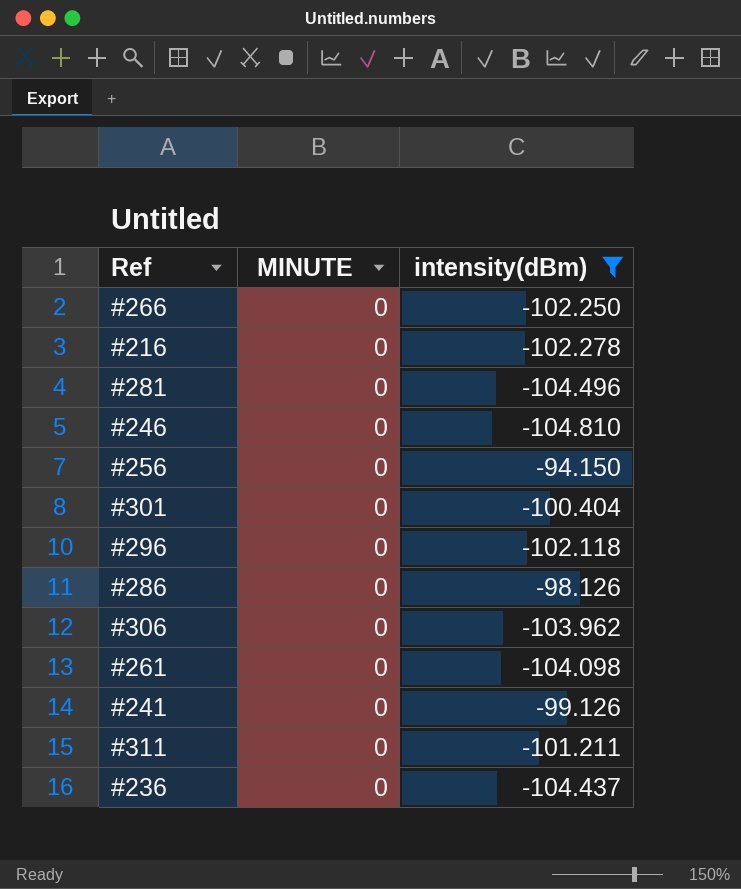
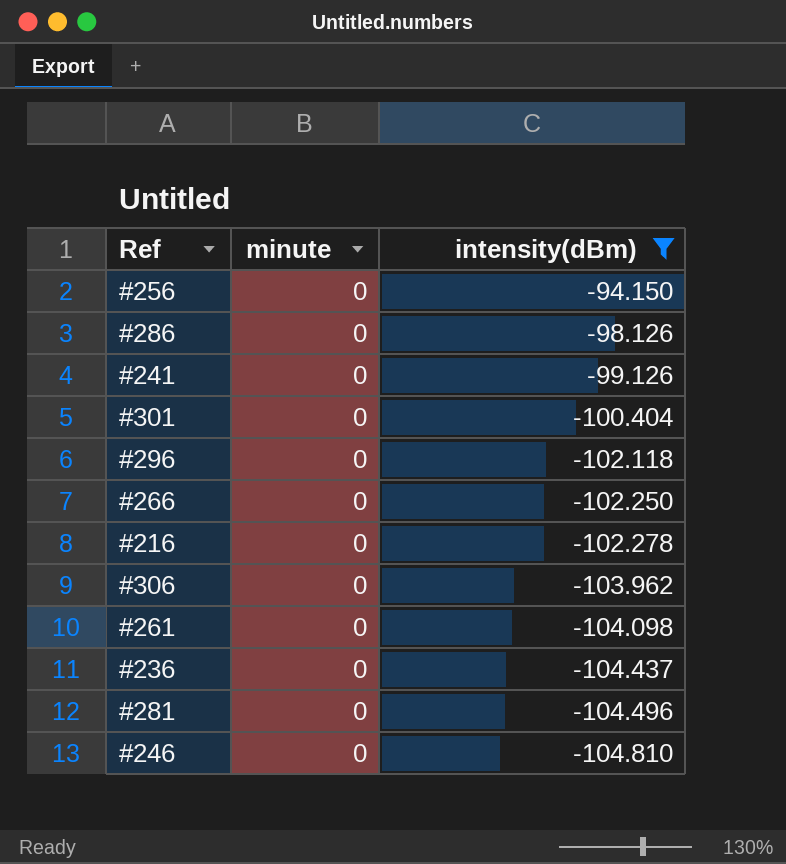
row order: none -> intensity(dBm) descending
column name: MINUTE -> minute
row #311: 0 | -101.211 -> none

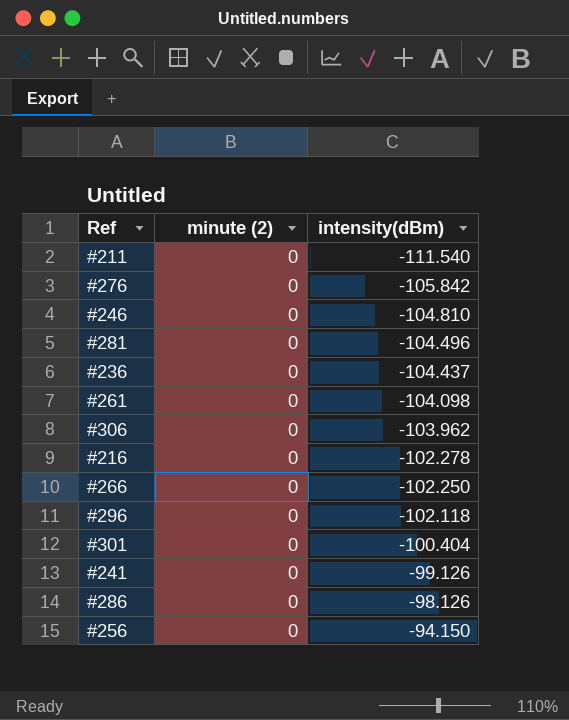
filter: intensity(dBm) >= -104.810 -> none
row order: intensity(dBm) descending -> intensity(dBm) ascending
column name: minute -> minute (2)

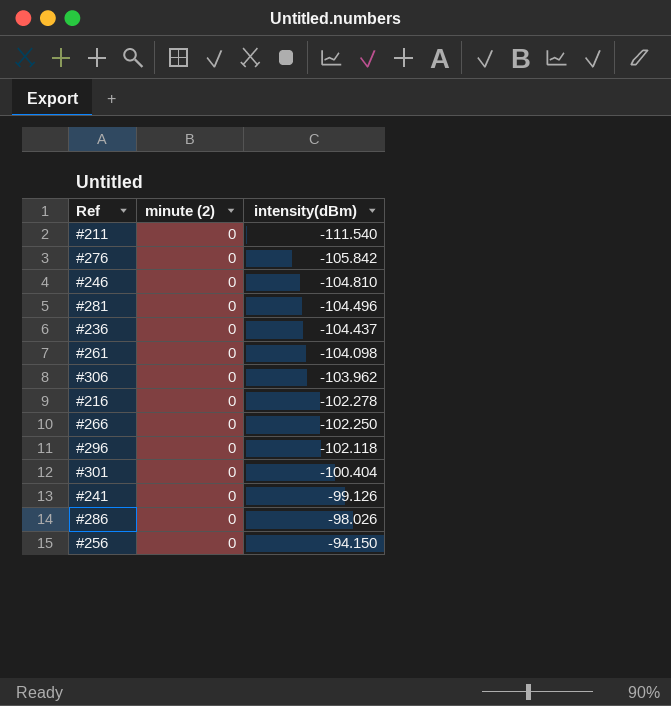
#286 | intensity(dBm): -98.126 -> -98.026

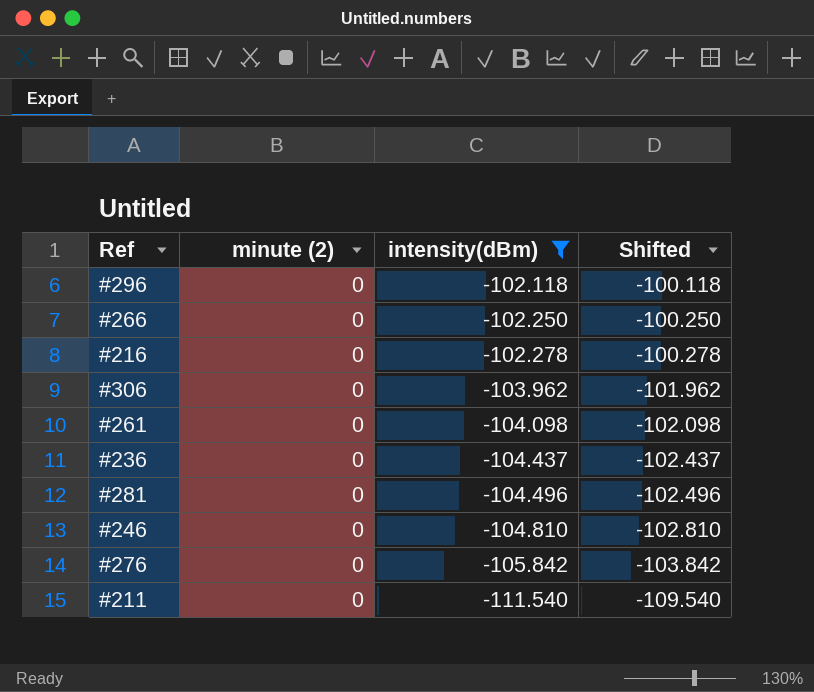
filter: none -> intensity(dBm) <= -102.118
row order: intensity(dBm) ascending -> intensity(dBm) descending
column Shifted | formula: none -> [intensity(dBm)] + 2

